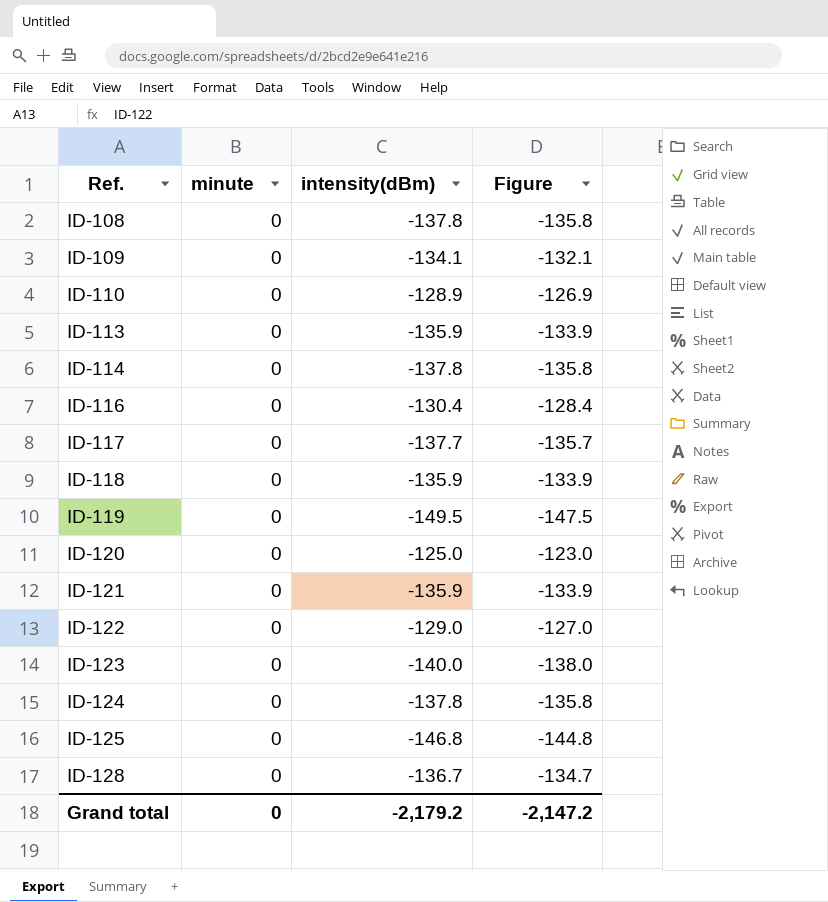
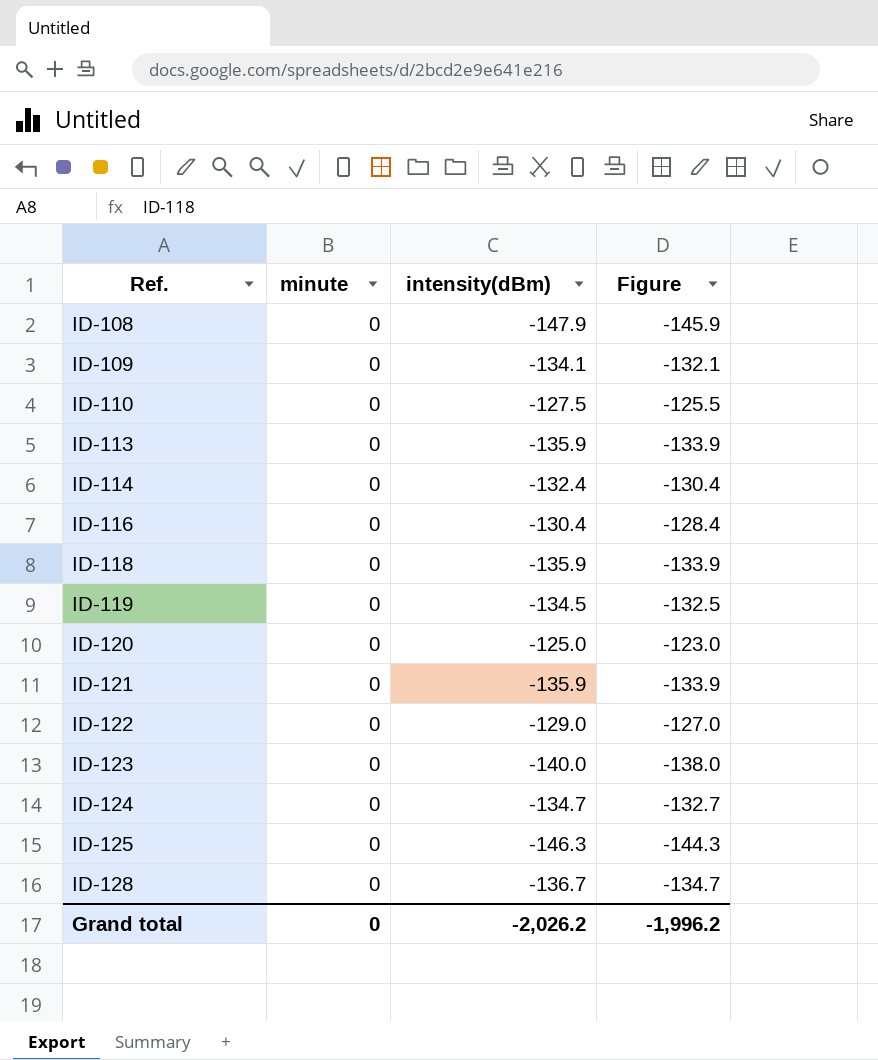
row ID-117: 0 | -137.7 | -135.7 -> none
ID-108 | intensity(dBm): -137.8 -> -147.9
ID-108 | Figure: -135.8 -> -145.9
ID-110 | intensity(dBm): -128.9 -> -127.5
ID-110 | Figure: -126.9 -> -125.5
ID-114 | intensity(dBm): -137.8 -> -132.4
ID-114 | Figure: -135.8 -> -130.4
ID-119 | intensity(dBm): -149.5 -> -134.5
ID-119 | Figure: -147.5 -> -132.5
ID-124 | intensity(dBm): -137.8 -> -134.7
ID-124 | Figure: -135.8 -> -132.7
ID-125 | intensity(dBm): -146.8 -> -146.3
ID-125 | Figure: -144.8 -> -144.3
Grand total | intensity(dBm): -2,179.2 -> -2,026.2
Grand total | Figure: -2,147.2 -> -1,996.2

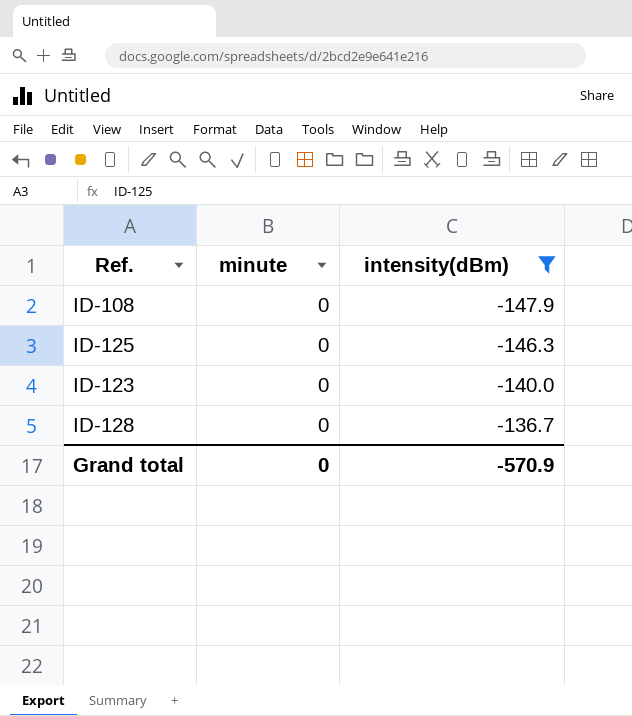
filter: none -> intensity(dBm) <= -136.7
row order: Ref. ascending -> intensity(dBm) ascending
column Figure | formula: [intensity(dBm)] + 2 -> none
Grand total | intensity(dBm): -2,026.2 -> -570.9

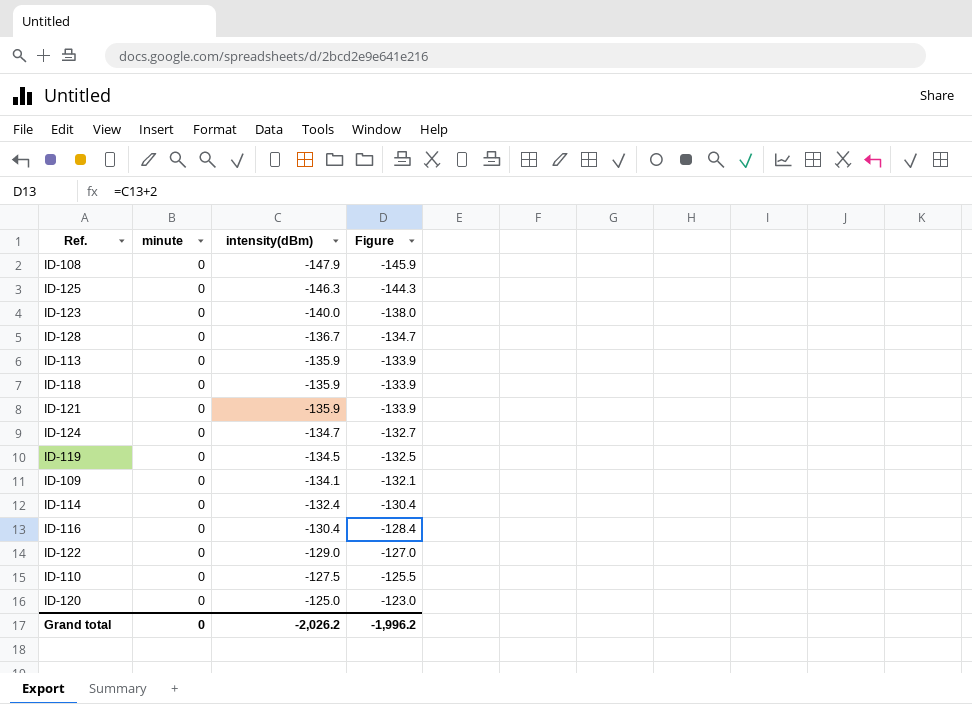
filter: intensity(dBm) <= -136.7 -> none
column Figure | formula: none -> [intensity(dBm)] + 2
Grand total | intensity(dBm): -570.9 -> -2,026.2

